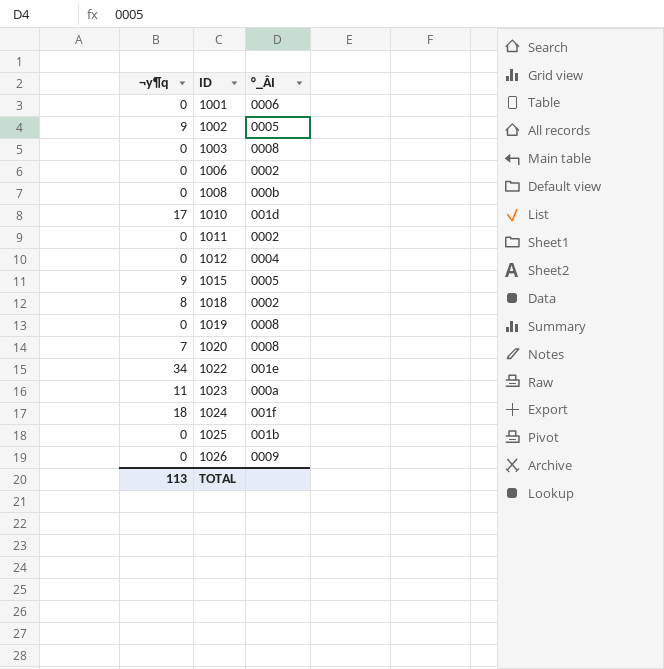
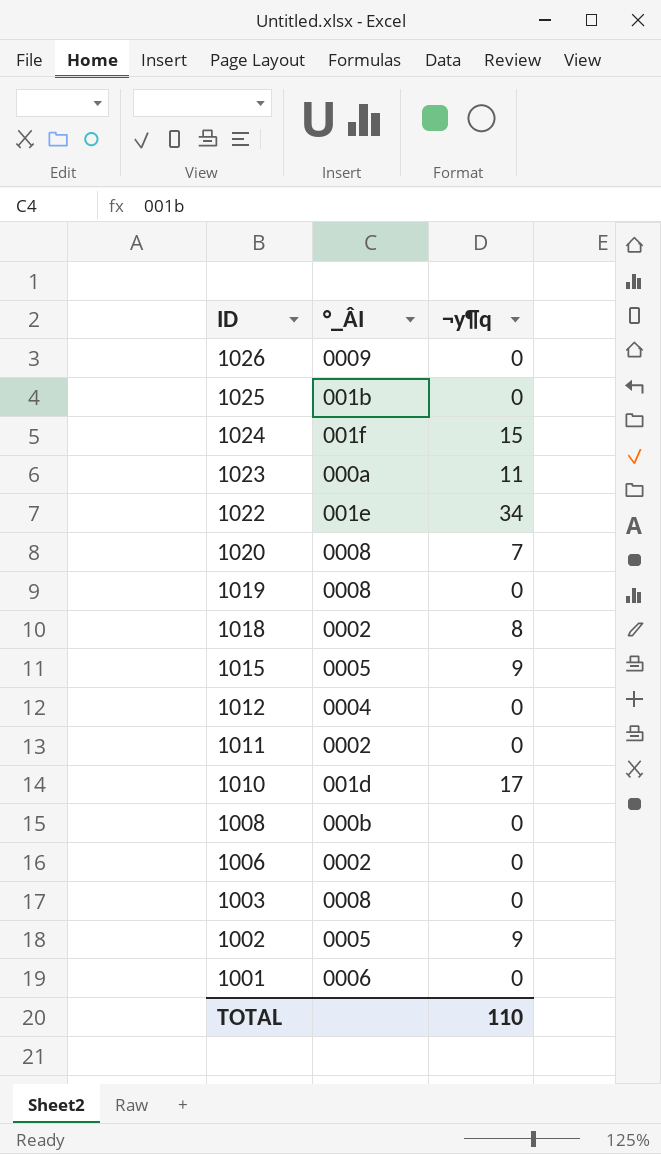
row order: ID ascending -> ID descending
column ¬y¶q | position: 1 -> 3
1024 | ¬y¶q: 18 -> 15
TOTAL | ¬y¶q: 113 -> 110

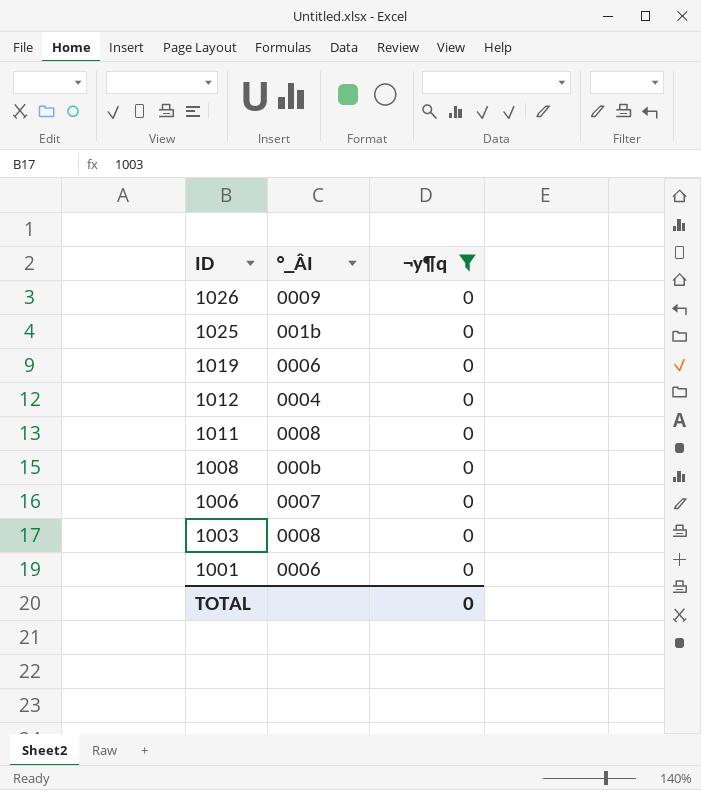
filter: none -> ¬y¶q = 0
1019 | °_ÂI: 0008 -> 0006
1011 | °_ÂI: 0002 -> 0008
1006 | °_ÂI: 0002 -> 0007
TOTAL | ¬y¶q: 110 -> 0

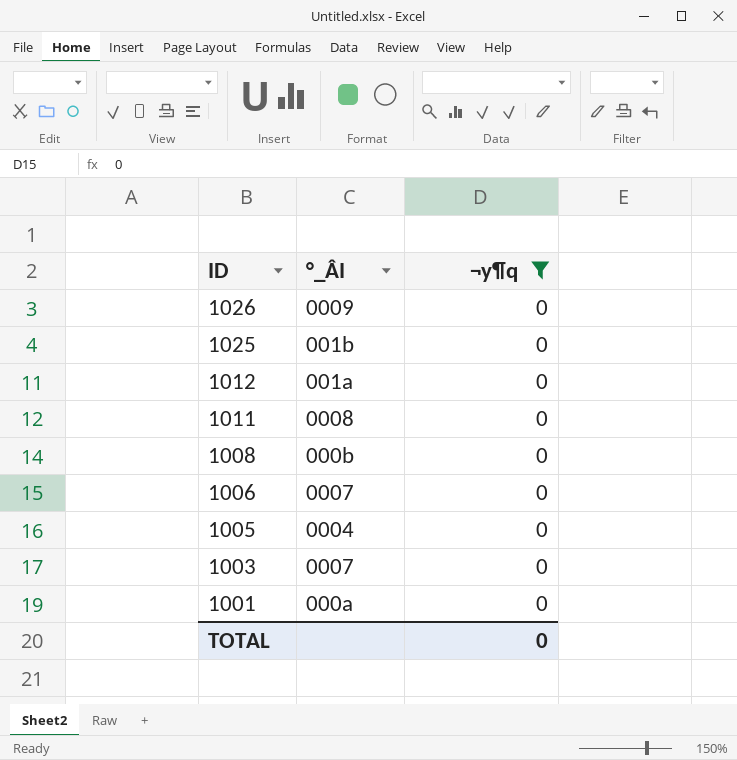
row 1019: 0006 | 0 -> none
1012 | °_ÂI: 0004 -> 001a
row 1005: none -> 0004 | 0
1003 | °_ÂI: 0008 -> 0007
1001 | °_ÂI: 0006 -> 000a

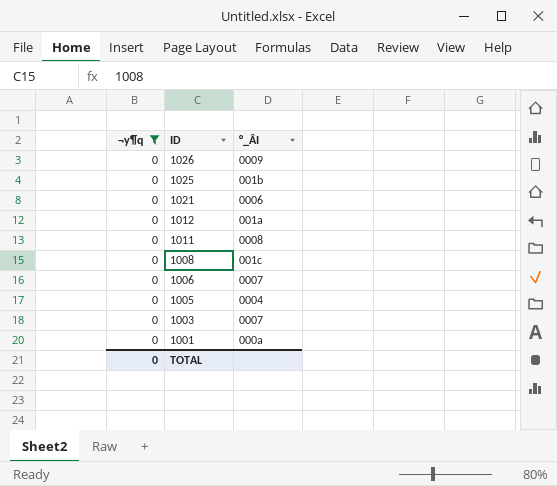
column ¬y¶q | position: 3 -> 1
row 1021: none -> 0 | 0006
1008 | °_ÂI: 000b -> 001c

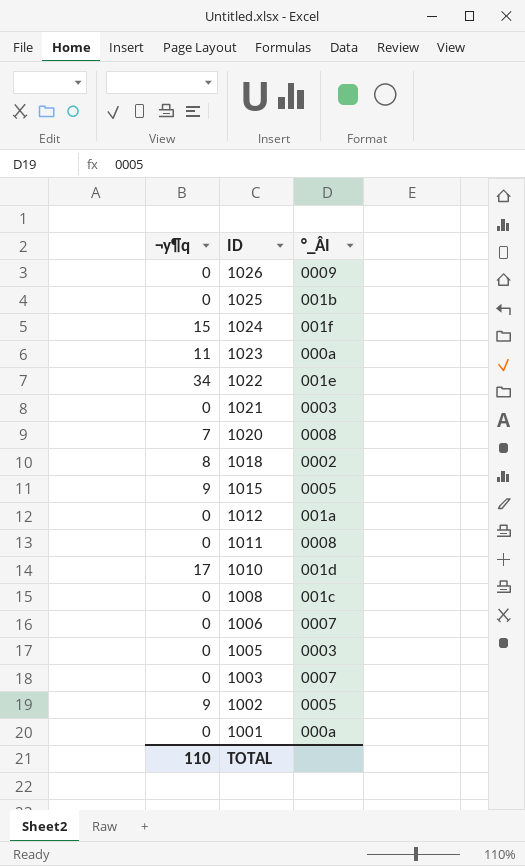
filter: ¬y¶q = 0 -> none
1021 | °_ÂI: 0006 -> 0003
1005 | °_ÂI: 0004 -> 0003
TOTAL | ¬y¶q: 0 -> 110

